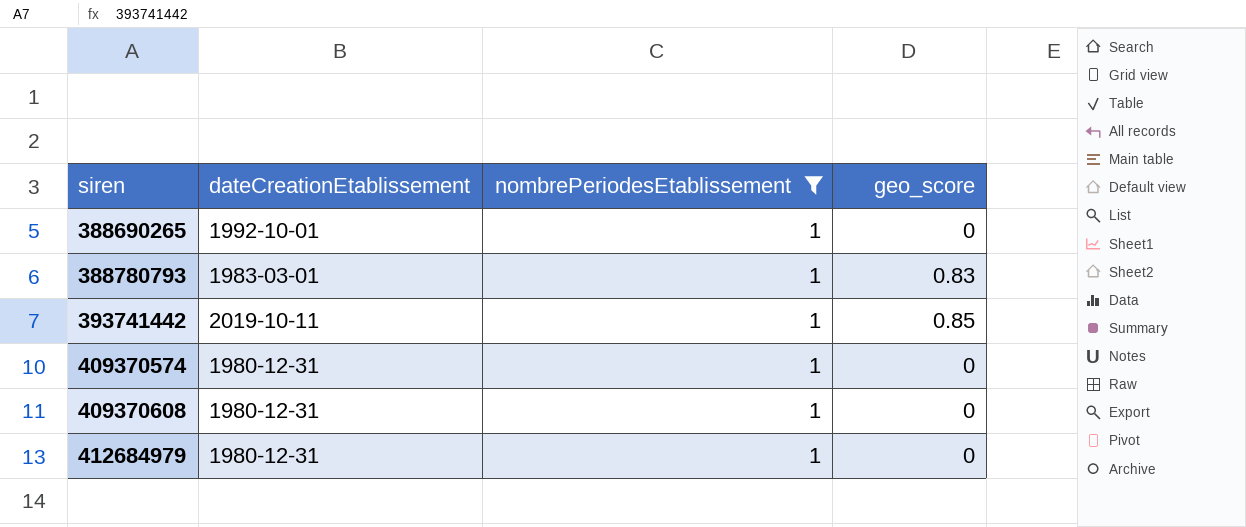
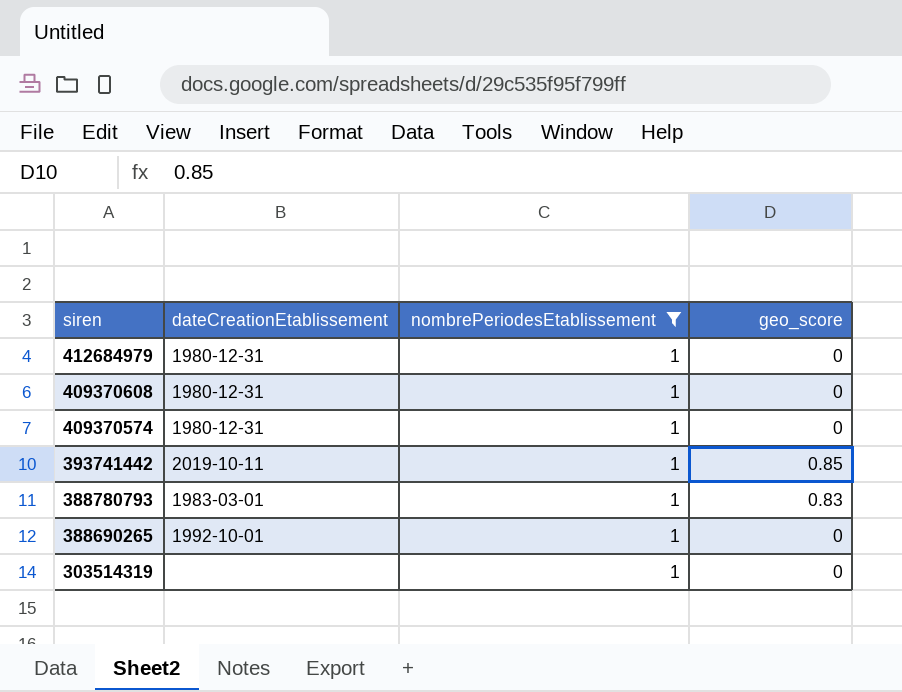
row order: siren ascending -> siren descending
row 303514319: none -> none | 1 | 0

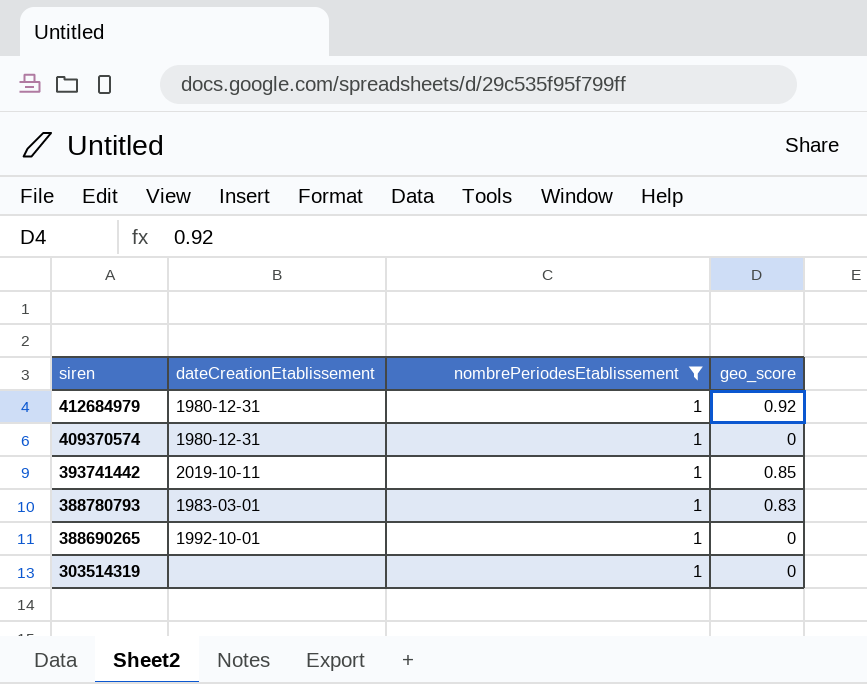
row 409370608: 1980-12-31 | 1 | 0 -> none
412684979 | geo_score: 0 -> 0.92

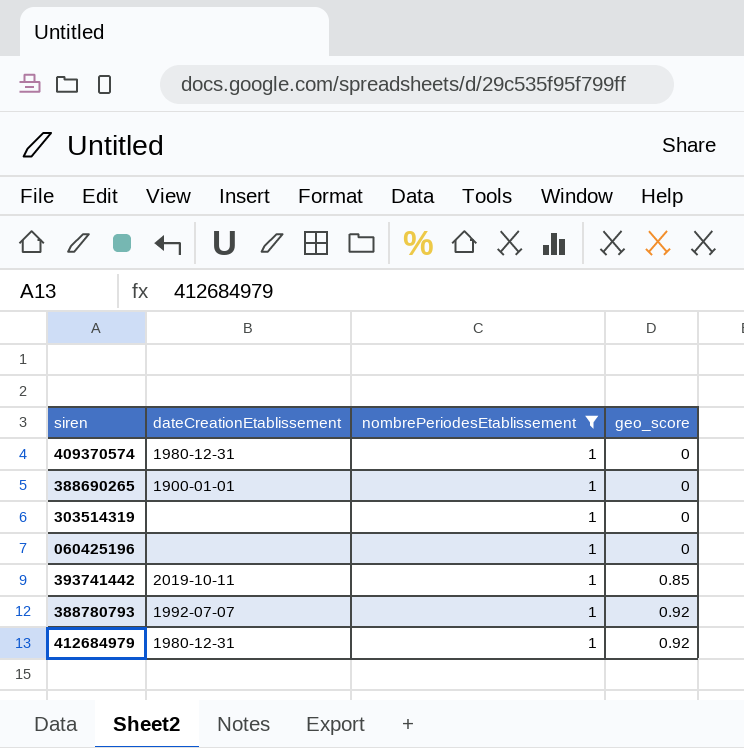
row order: siren descending -> geo_score ascending
388690265 | dateCreationEtablissement: 1992-10-01 -> 1900-01-01
row 060425196: none -> none | 1 | 0
388780793 | dateCreationEtablissement: 1983-03-01 -> 1992-07-07
388780793 | geo_score: 0.83 -> 0.92

